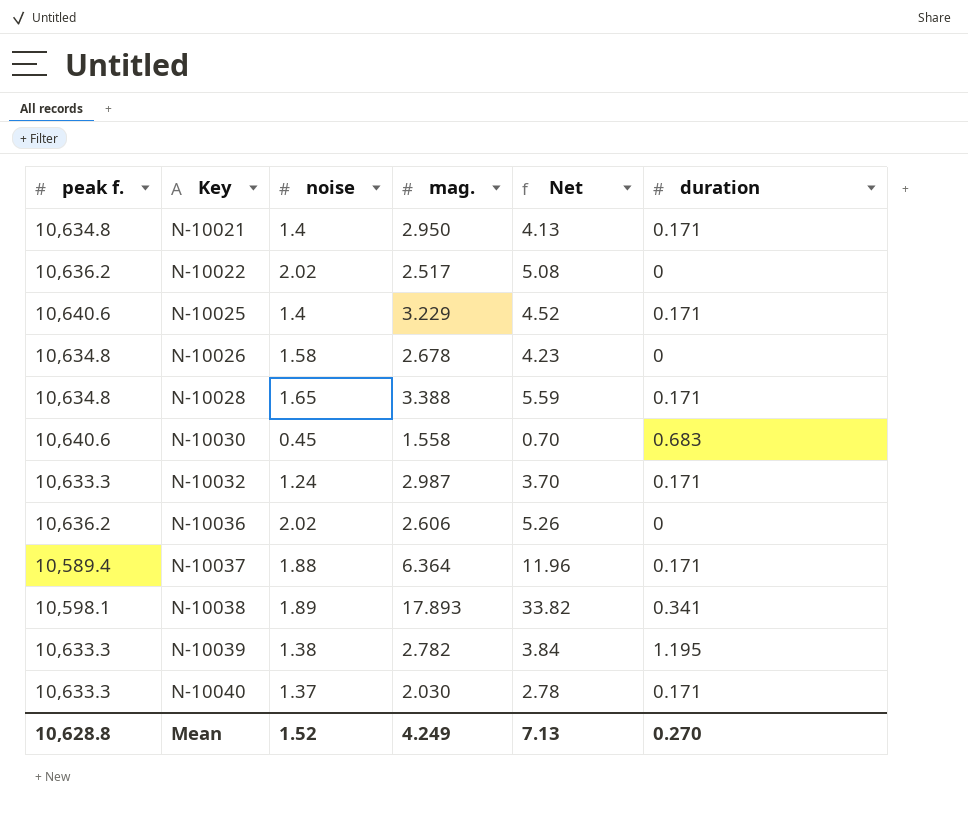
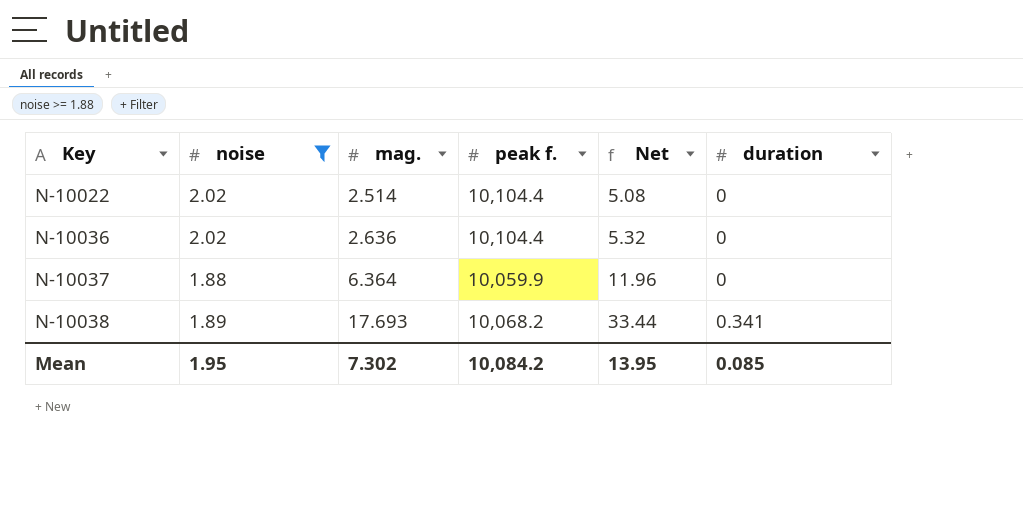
filter: none -> noise >= 1.88
column peak f. | position: 1 -> 4
N-10022 | mag.: 2.517 -> 2.514
N-10022 | peak f.: 10,636.2 -> 10,104.4
N-10036 | mag.: 2.606 -> 2.636
N-10036 | peak f.: 10,636.2 -> 10,104.4
N-10036 | Net: 5.26 -> 5.32
N-10037 | peak f.: 10,589.4 -> 10,059.9
N-10037 | duration: 0.171 -> 0
N-10038 | mag.: 17.893 -> 17.693
N-10038 | peak f.: 10,598.1 -> 10,068.2
N-10038 | Net: 33.82 -> 33.44
Mean | noise: 1.52 -> 1.95
Mean | mag.: 4.249 -> 7.302
Mean | peak f.: 10,628.8 -> 10,084.2
Mean | Net: 7.13 -> 13.95
Mean | duration: 0.270 -> 0.085

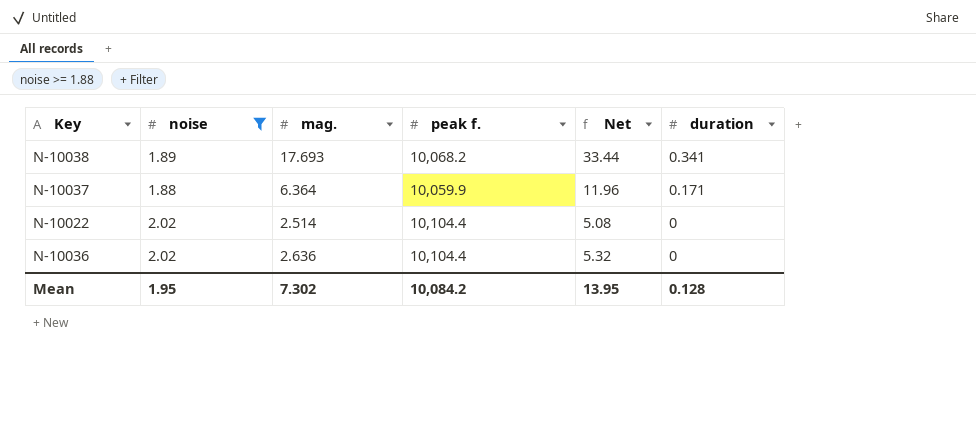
row order: Key ascending -> duration descending
N-10037 | duration: 0 -> 0.171
Mean | duration: 0.085 -> 0.128

